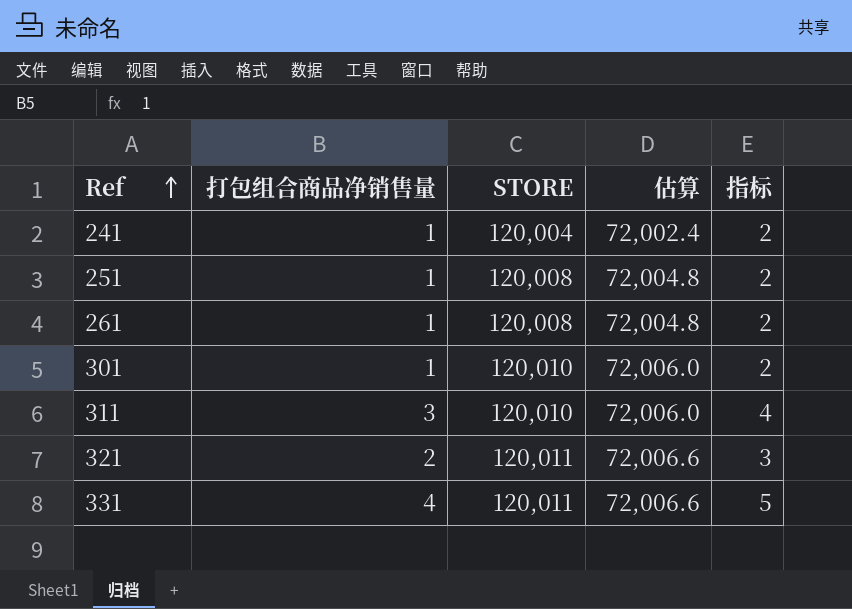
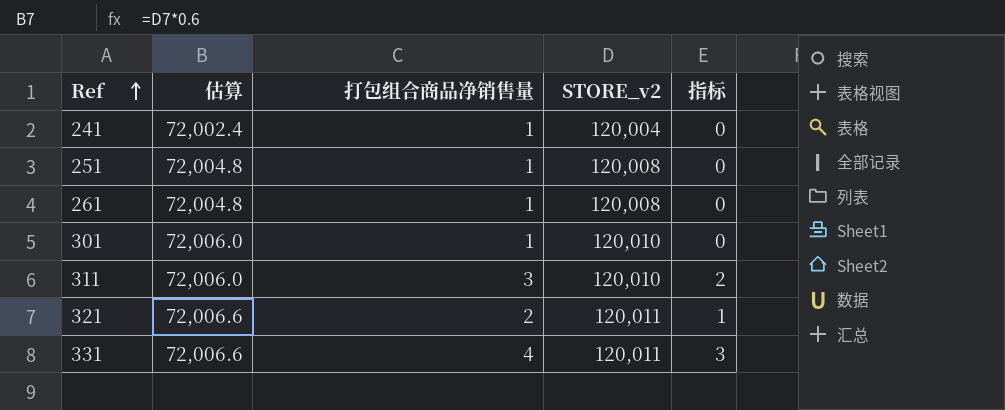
column 估算 | position: 4 -> 2
column name: STORE -> STORE_v2
column 指标 | formula: [打包组合商品净销售量] + 1 -> [打包组合商品净销售量] - 1

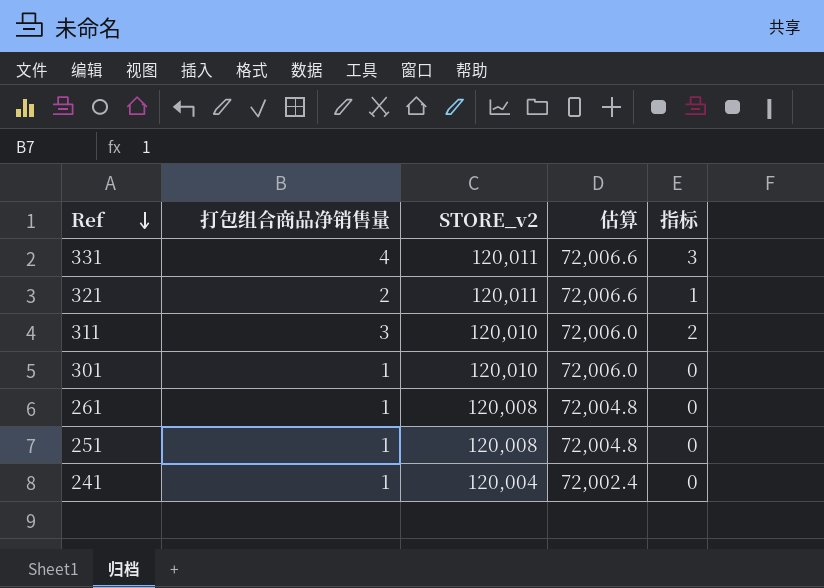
row order: Ref ascending -> Ref descending
column 估算 | position: 2 -> 4

